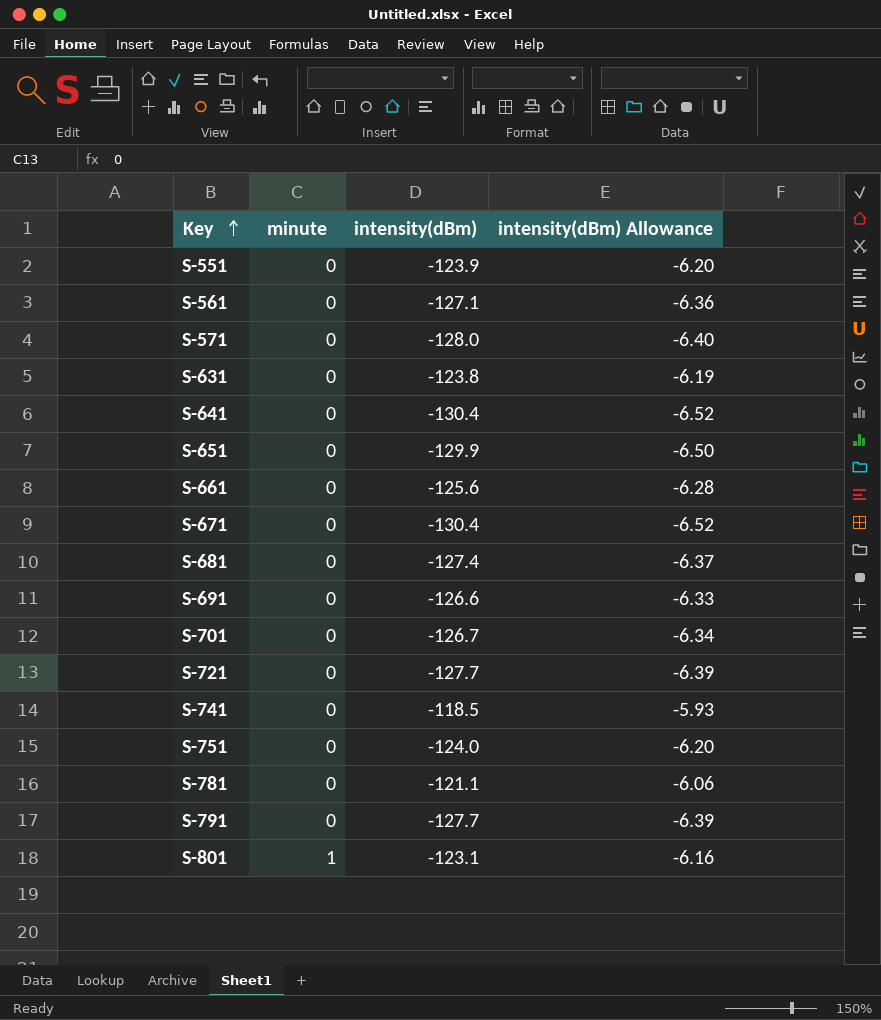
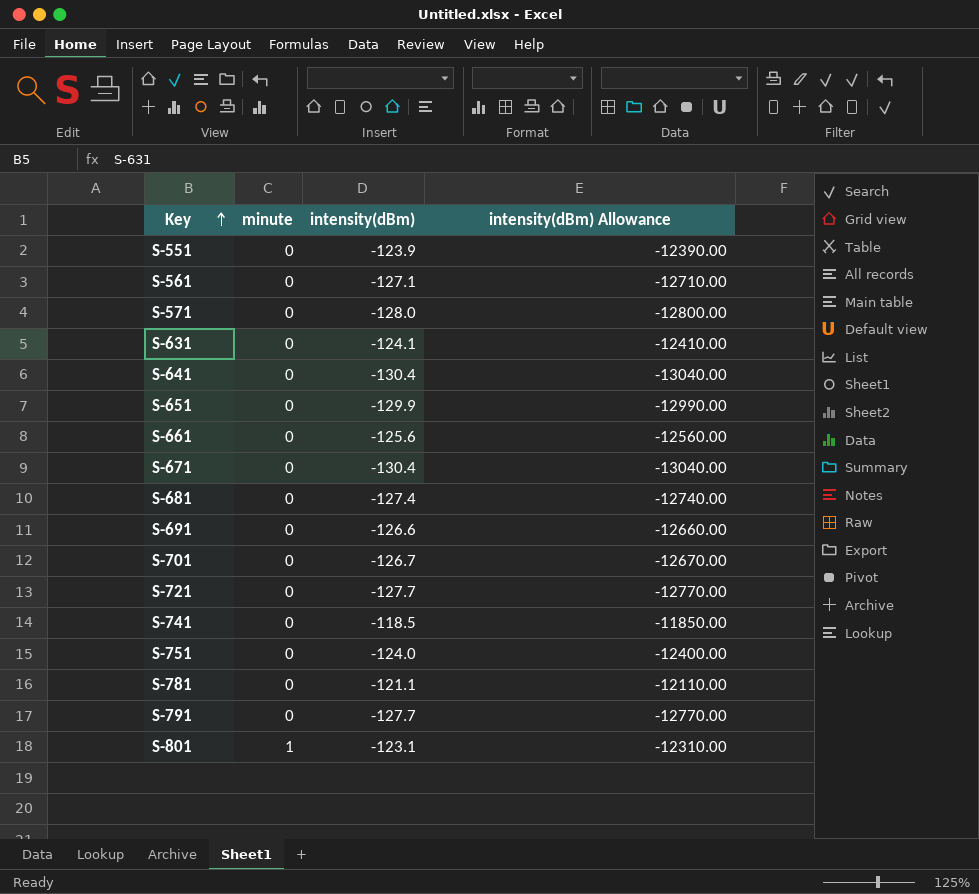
column intensity(dBm) Allowance | formula: [intensity(dBm)] * 0.05 -> [intensity(dBm)] * 100
S-631 | intensity(dBm): -123.8 -> -124.1

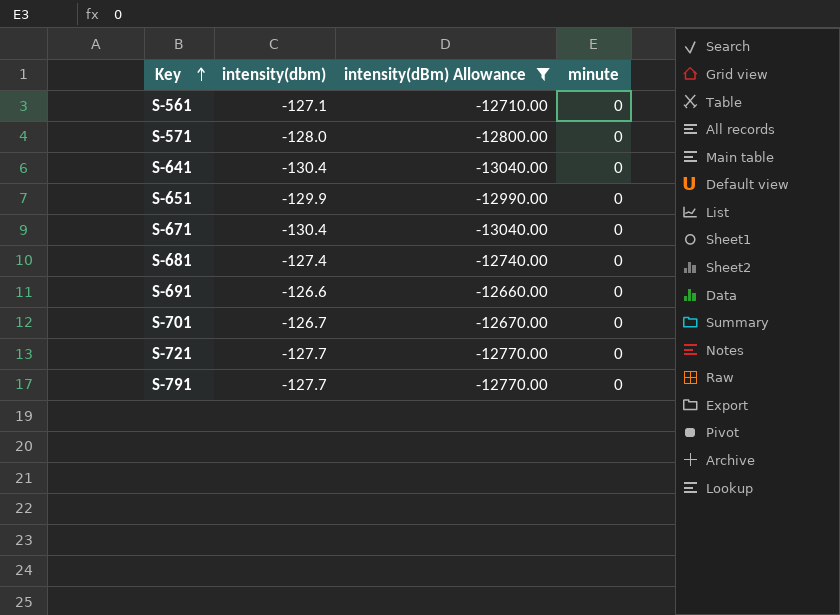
filter: none -> intensity(dBm) Allowance <= -12660.00
column name: intensity(dBm) -> intensity(dbm)
column minute | position: 2 -> 4

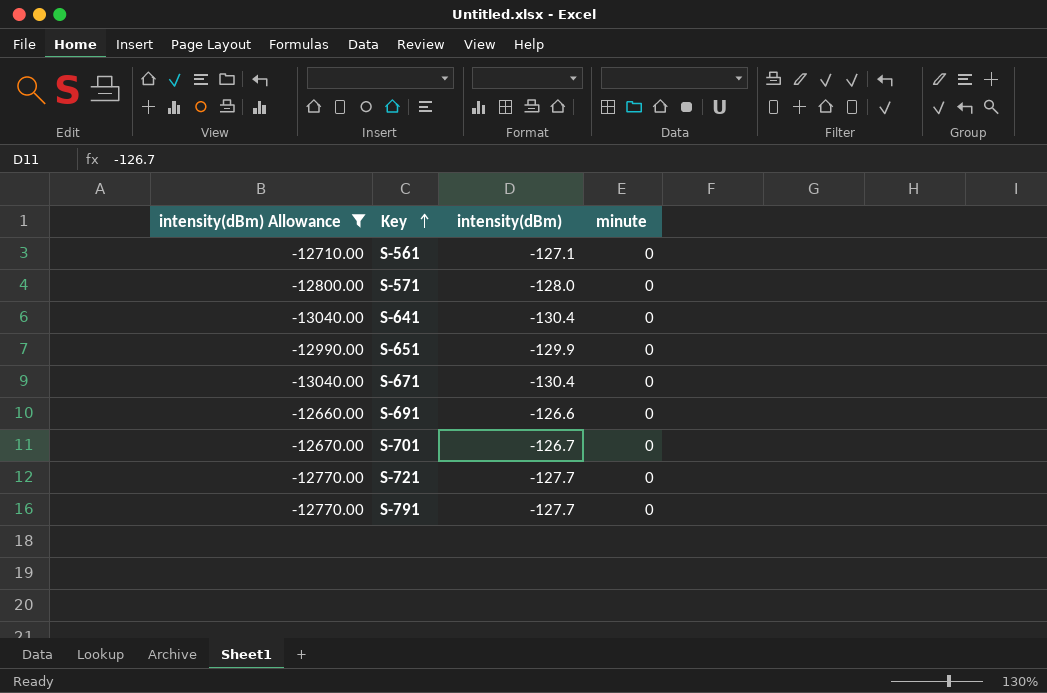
column intensity(dBm) Allowance | position: 3 -> 1
column name: intensity(dbm) -> intensity(dBm)
row S-681: -127.4 | -12740.00 | 0 -> none

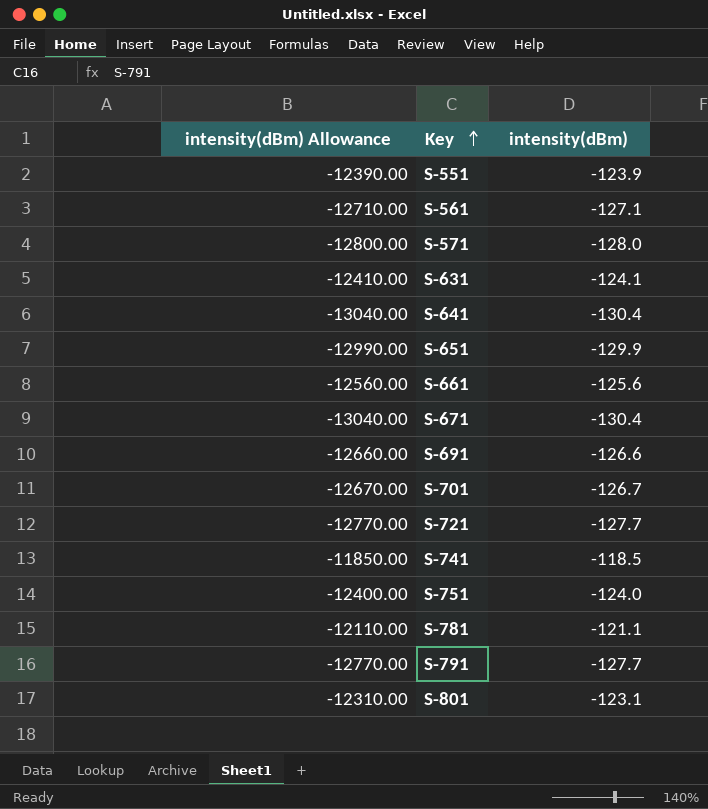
filter: intensity(dBm) Allowance <= -12660.00 -> none
column minute | position: 4 -> none

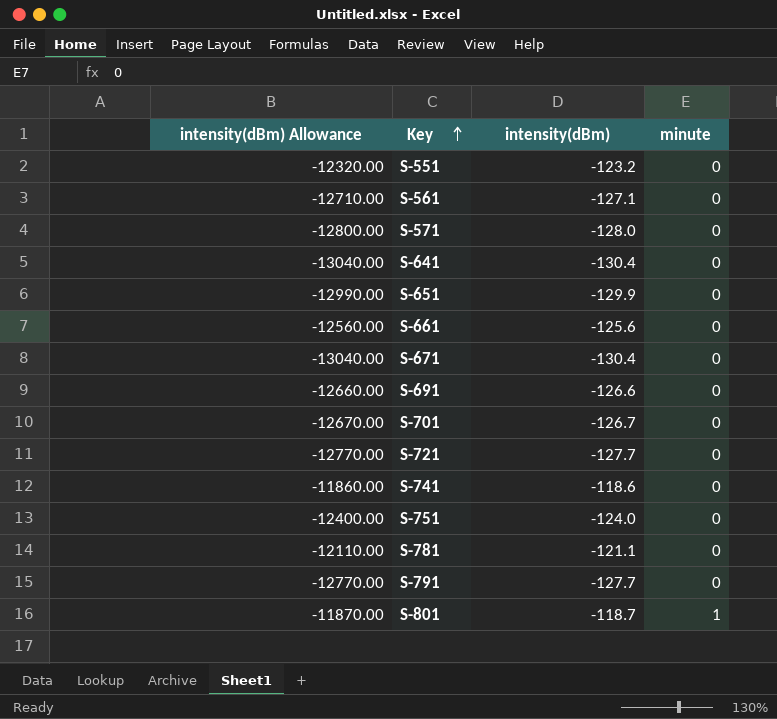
column minute | position: none -> 4
row S-631: -12410.00 | -124.1 -> none
S-551 | intensity(dBm) Allowance: -12390.00 -> -12320.00
S-551 | intensity(dBm): -123.9 -> -123.2
S-741 | intensity(dBm) Allowance: -11850.00 -> -11860.00
S-741 | intensity(dBm): -118.5 -> -118.6
S-801 | intensity(dBm) Allowance: -12310.00 -> -11870.00
S-801 | intensity(dBm): -123.1 -> -118.7

